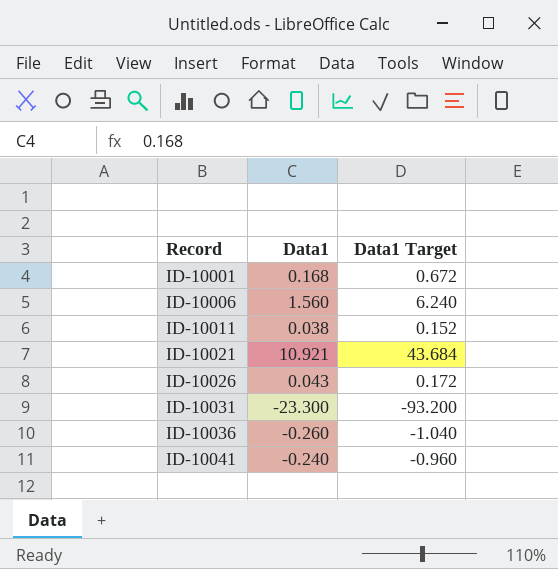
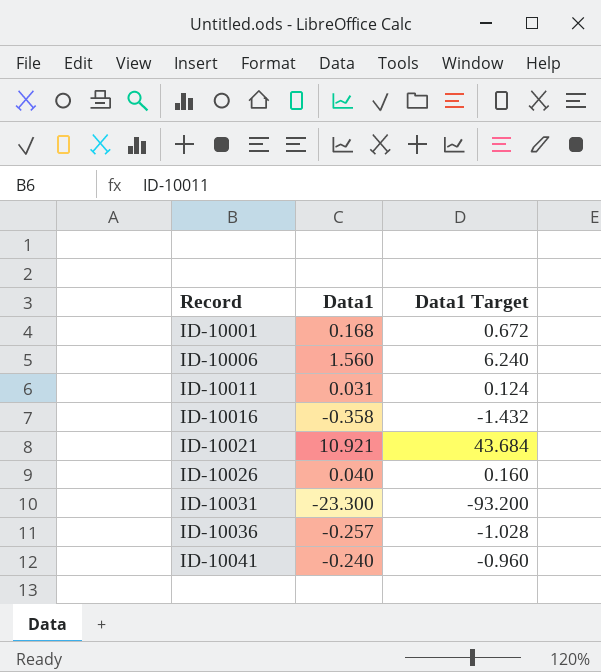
ID-10011 | Data1: 0.038 -> 0.031
ID-10011 | Data1 Target: 0.152 -> 0.124
row ID-10016: none -> -0.358 | -1.432
ID-10026 | Data1: 0.043 -> 0.040
ID-10026 | Data1 Target: 0.172 -> 0.160
ID-10036 | Data1: -0.260 -> -0.257
ID-10036 | Data1 Target: -1.040 -> -1.028

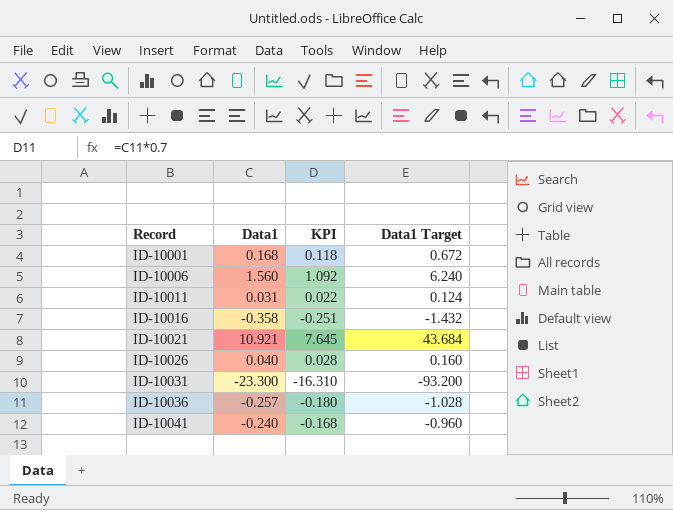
column KPI | formula: none -> [Data1] * 0.7

